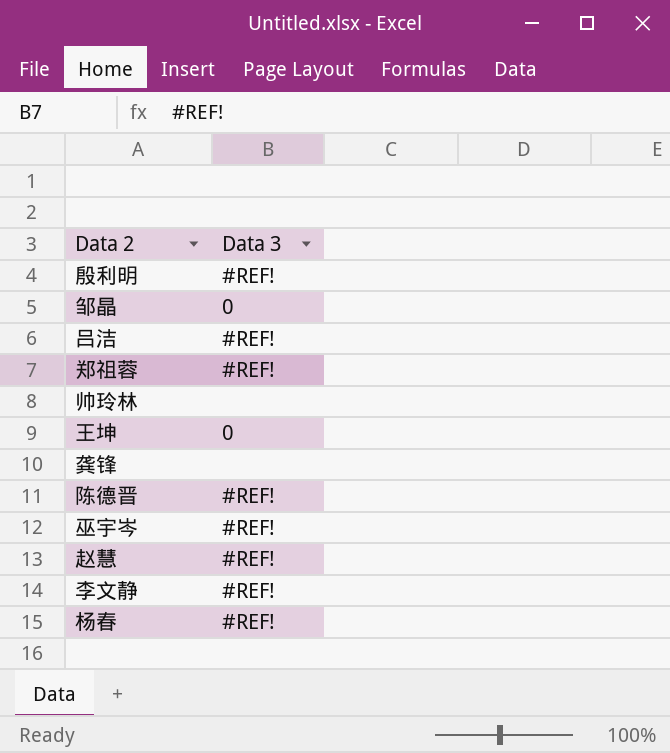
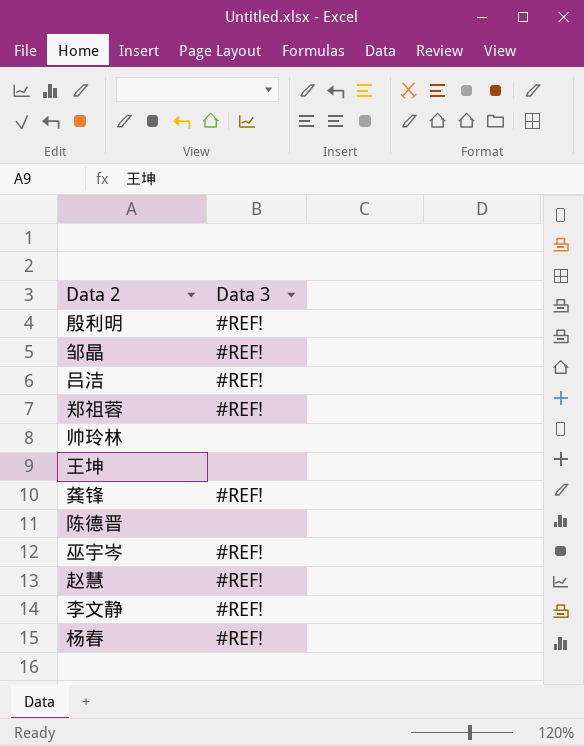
邹晶 | Data 3: 0 -> #REF!
王坤 | Data 3: 0 -> none
龚锋 | Data 3: none -> #REF!
陈德晋 | Data 3: #REF! -> none

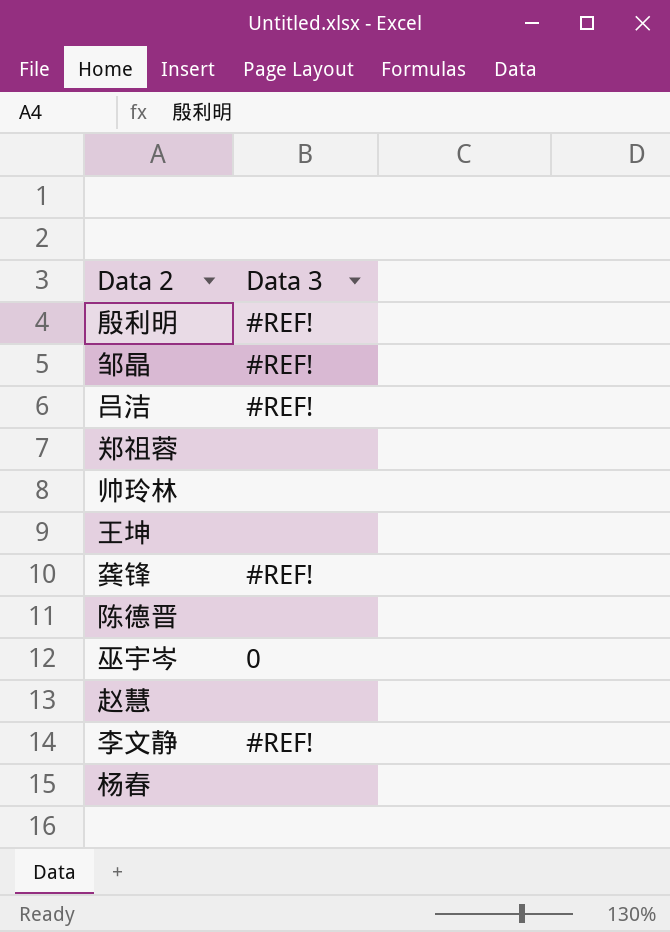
郑祖蓉 | Data 3: #REF! -> none
巫宇岑 | Data 3: #REF! -> 0
赵慧 | Data 3: #REF! -> none
杨春 | Data 3: #REF! -> none

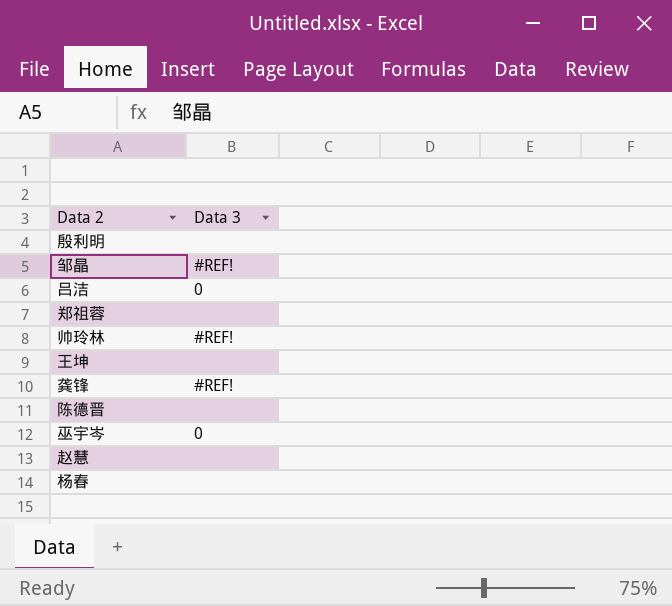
row 李文静: #REF! -> none
殷利明 | Data 3: #REF! -> none
吕洁 | Data 3: #REF! -> 0
帅玲林 | Data 3: none -> #REF!

